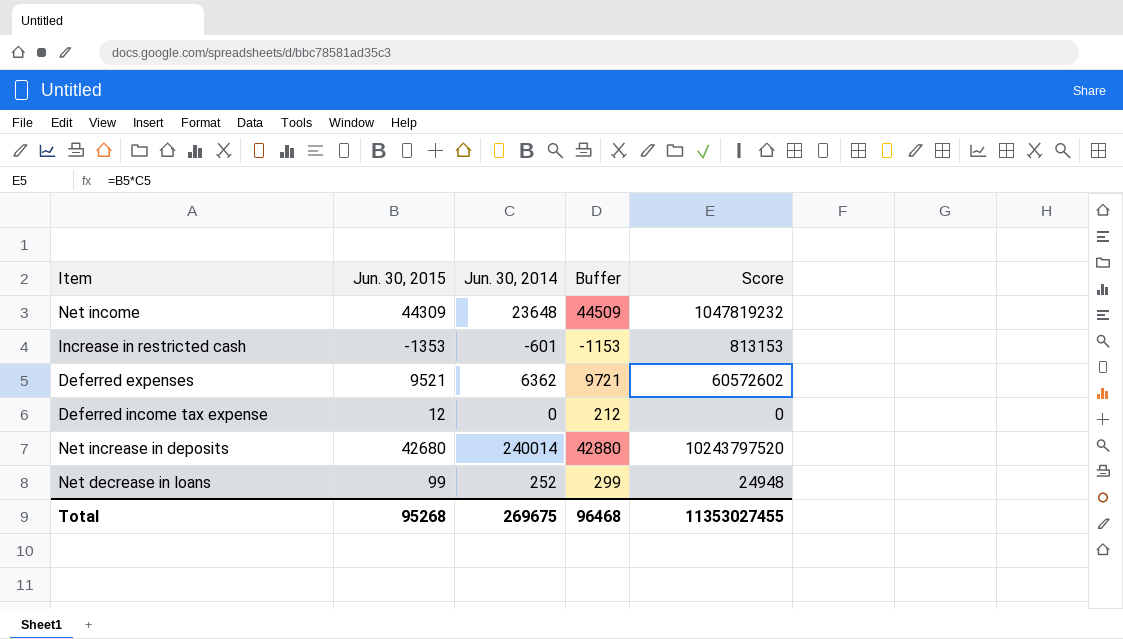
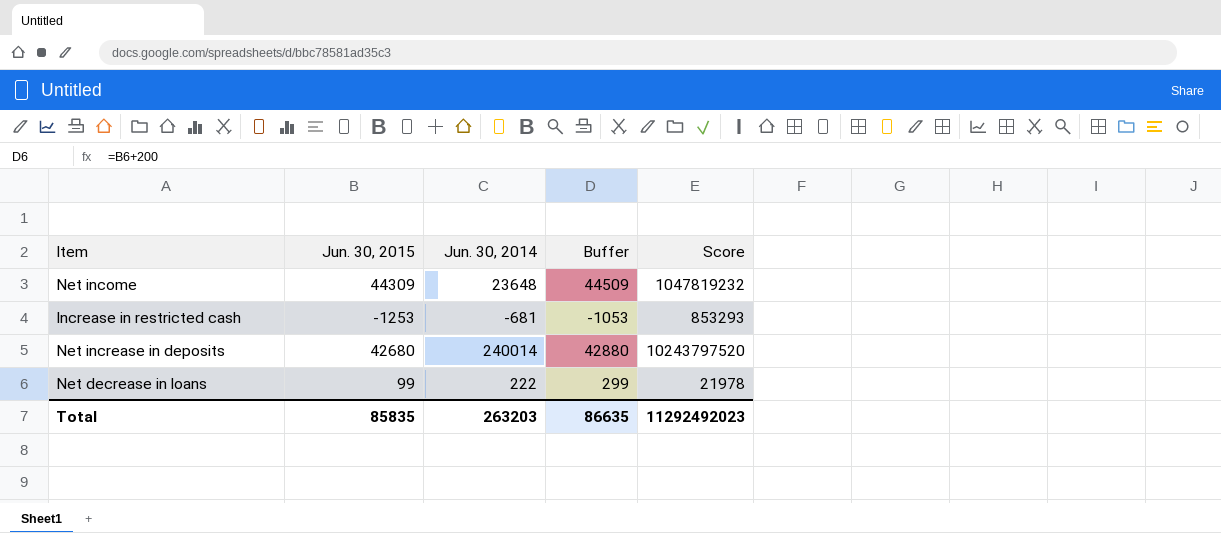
row Deferred expenses: 9521 | 6362 | 9721 | 60572602 -> none
row Deferred income tax expense: 12 | 0 | 212 | 0 -> none
Increase in restricted cash | Jun. 30, 2015: -1353 -> -1253
Increase in restricted cash | Jun. 30, 2014: -601 -> -681
Increase in restricted cash | Buffer: -1153 -> -1053
Increase in restricted cash | Score: 813153 -> 853293
Net decrease in loans | Jun. 30, 2014: 252 -> 222
Net decrease in loans | Score: 24948 -> 21978
Total | Jun. 30, 2015: 95268 -> 85835
Total | Jun. 30, 2014: 269675 -> 263203
Total | Buffer: 96468 -> 86635
Total | Score: 11353027455 -> 11292492023

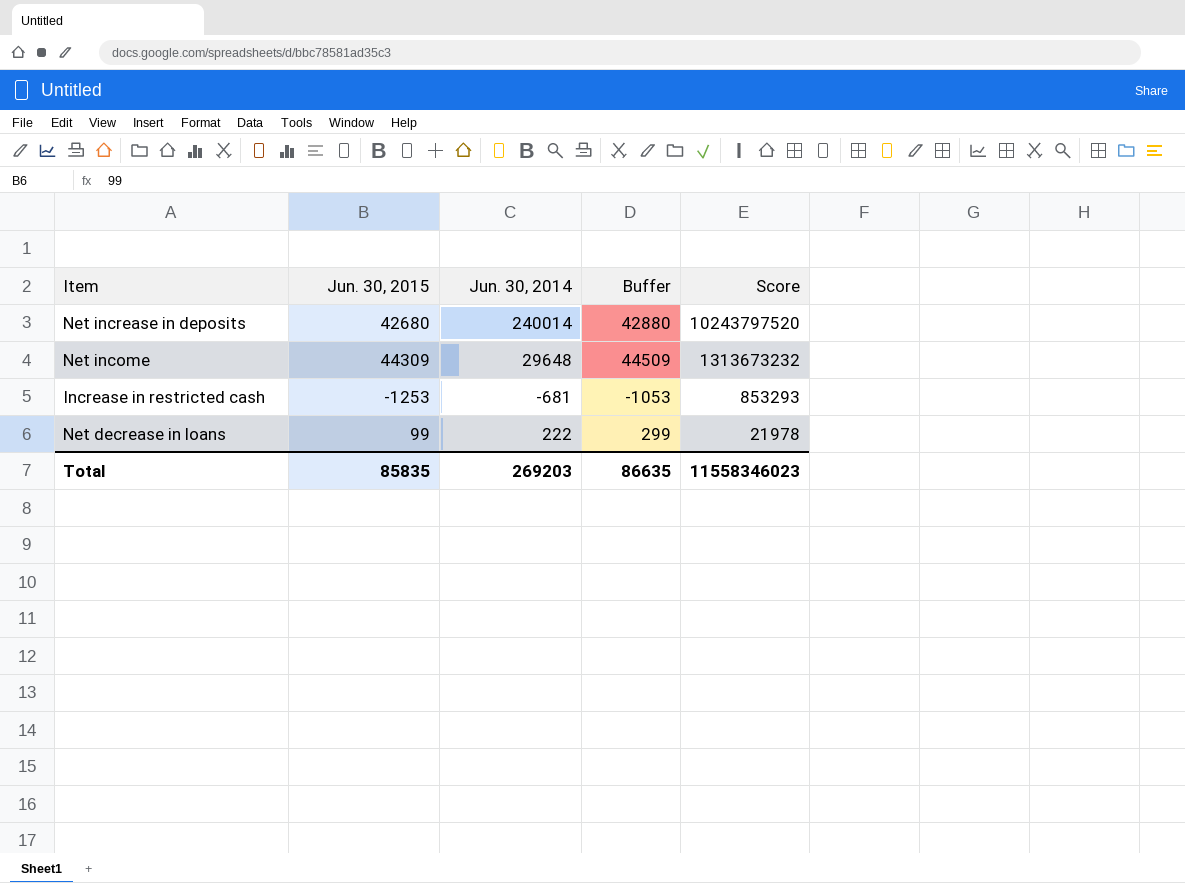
row order: none -> Score descending
Net income | Jun. 30, 2014: 23648 -> 29648
Net income | Score: 1047819232 -> 1313673232
Total | Jun. 30, 2014: 263203 -> 269203
Total | Score: 11292492023 -> 11558346023

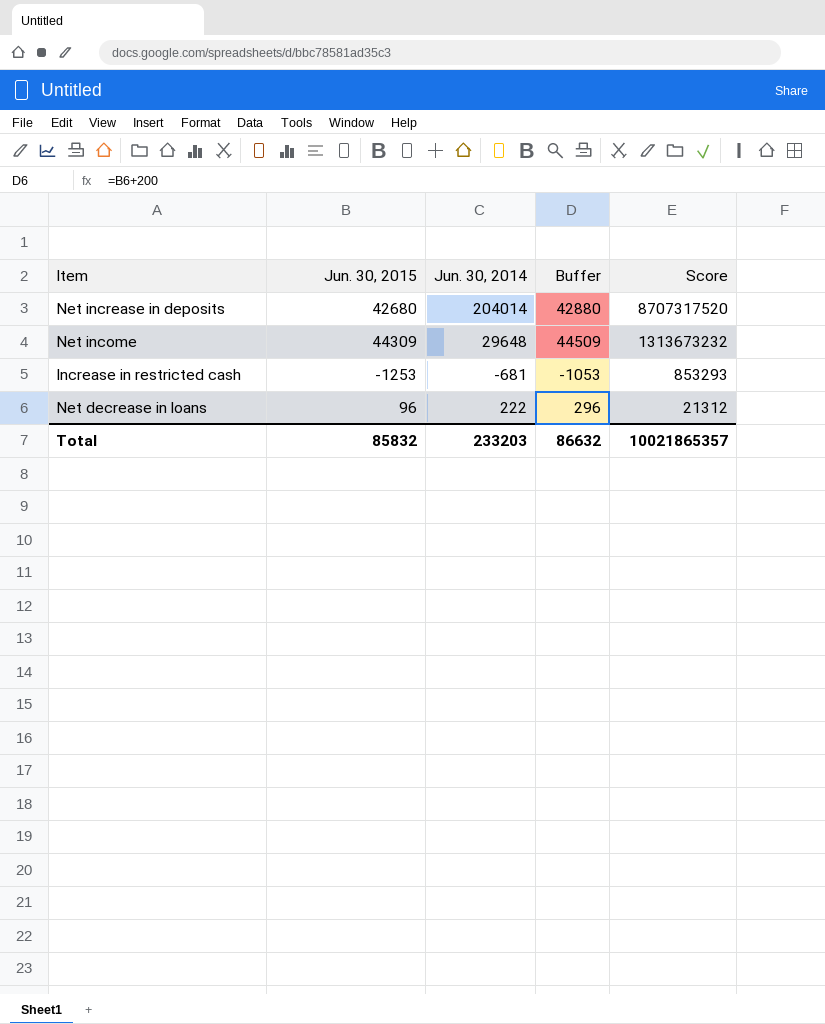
Net increase in deposits | Jun. 30, 2014: 240014 -> 204014
Net increase in deposits | Score: 10243797520 -> 8707317520
Net decrease in loans | Jun. 30, 2015: 99 -> 96
Net decrease in loans | Buffer: 299 -> 296
Net decrease in loans | Score: 21978 -> 21312
Total | Jun. 30, 2015: 85835 -> 85832
Total | Jun. 30, 2014: 269203 -> 233203
Total | Buffer: 86635 -> 86632
Total | Score: 11558346023 -> 10021865357

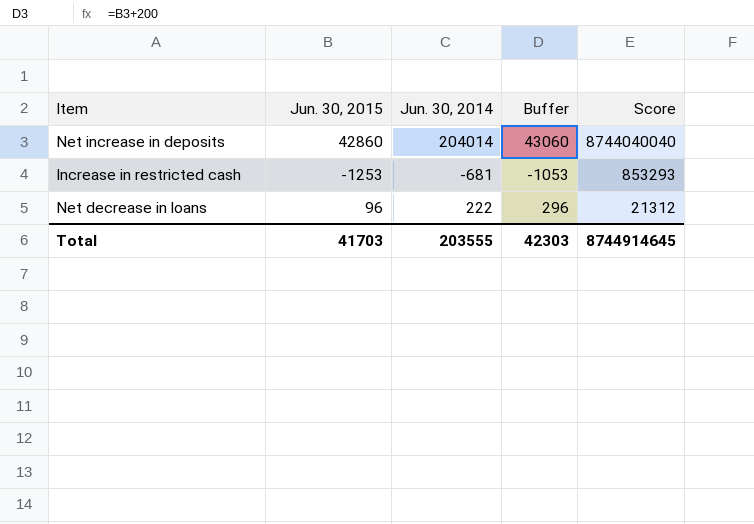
row Net income: 44309 | 29648 | 44509 | 1313673232 -> none
Net increase in deposits | Jun. 30, 2015: 42680 -> 42860
Net increase in deposits | Buffer: 42880 -> 43060
Net increase in deposits | Score: 8707317520 -> 8744040040
Total | Jun. 30, 2015: 85832 -> 41703
Total | Jun. 30, 2014: 233203 -> 203555
Total | Buffer: 86632 -> 42303
Total | Score: 10021865357 -> 8744914645

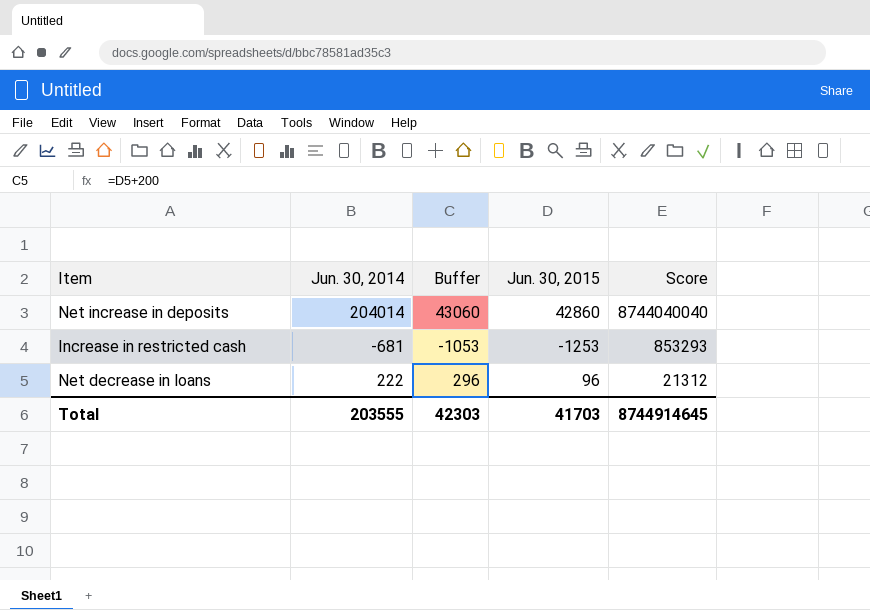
column Jun. 30, 2015 | position: 2 -> 4

